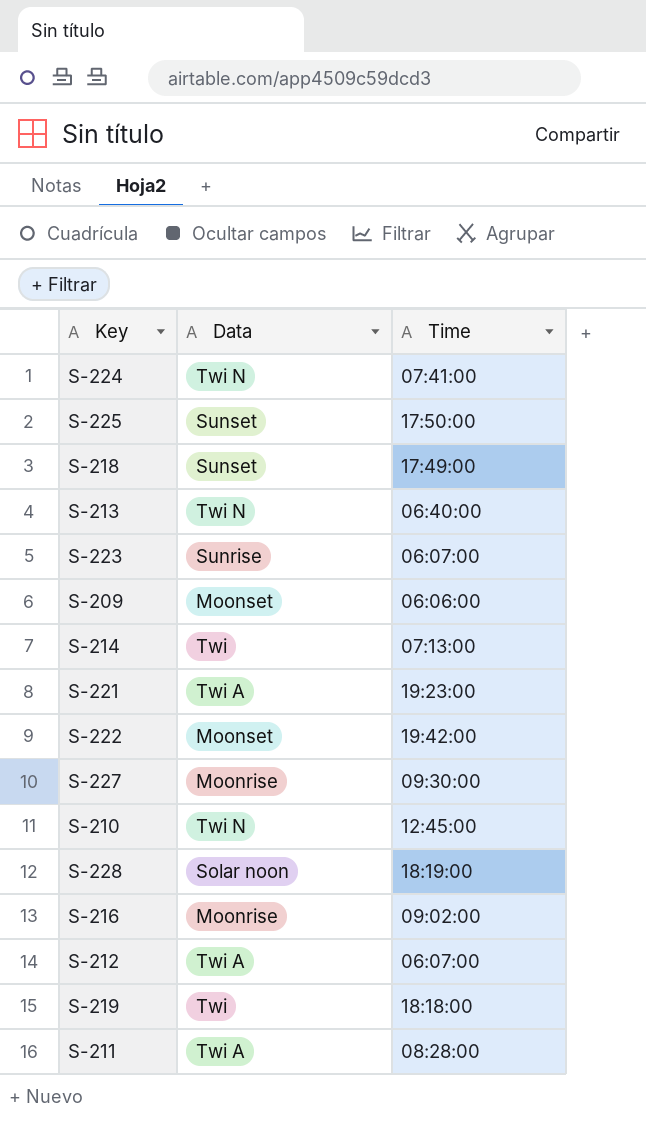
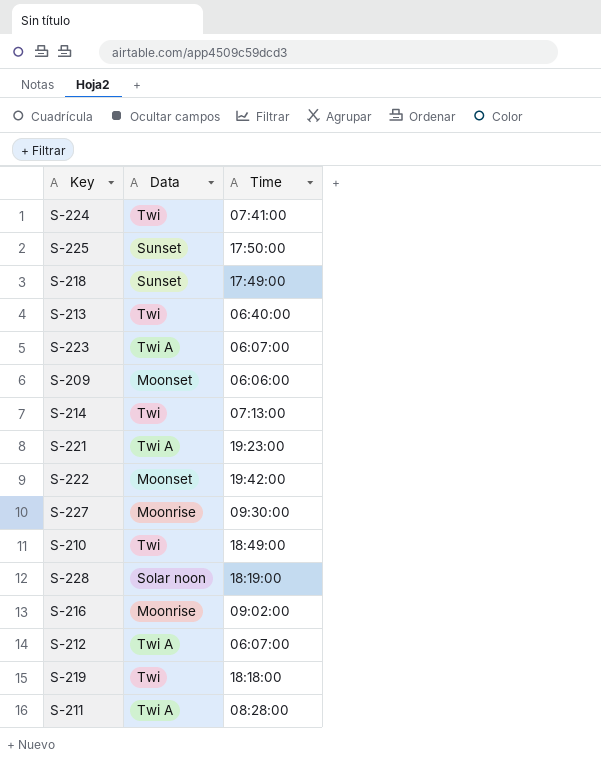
S-224 | Data: Twi N -> Twi
S-213 | Data: Twi N -> Twi
S-223 | Data: Sunrise -> Twi A
S-210 | Data: Twi N -> Twi
S-210 | Time: 12:45:00 -> 18:49:00

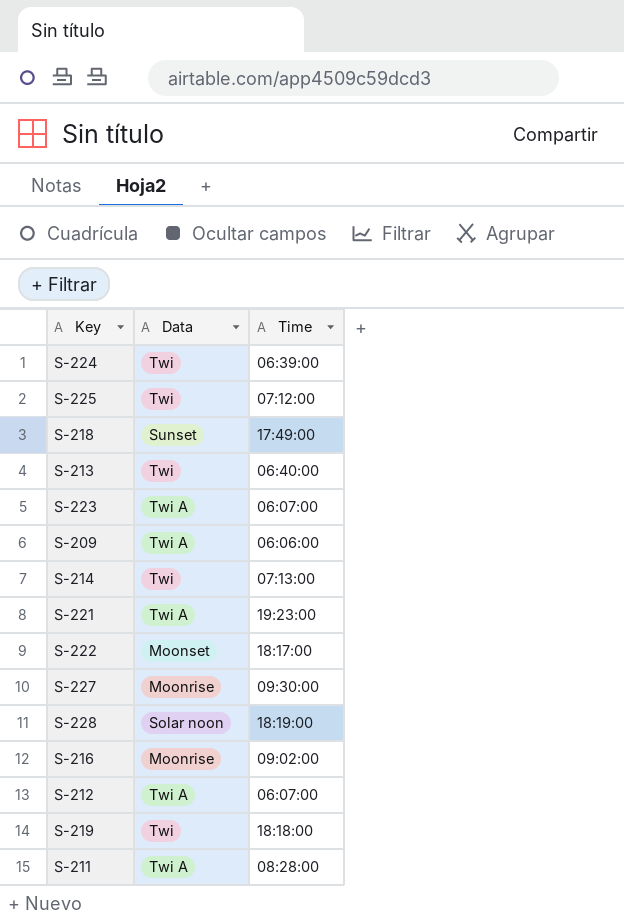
row S-210: Twi | 18:49:00 -> none
S-224 | Time: 07:41:00 -> 06:39:00
S-225 | Data: Sunset -> Twi
S-225 | Time: 17:50:00 -> 07:12:00
S-209 | Data: Moonset -> Twi A
S-222 | Time: 19:42:00 -> 18:17:00

